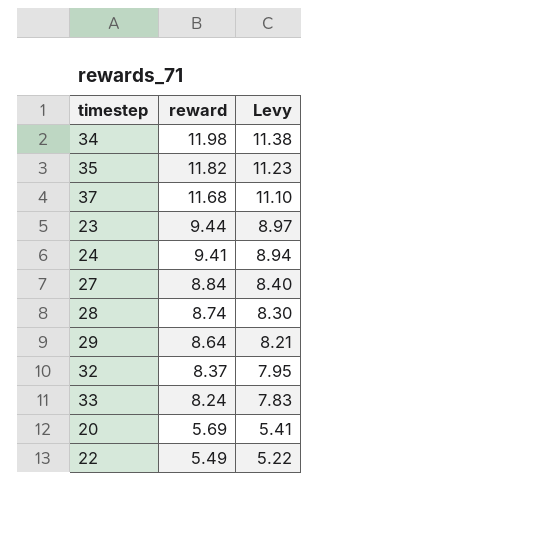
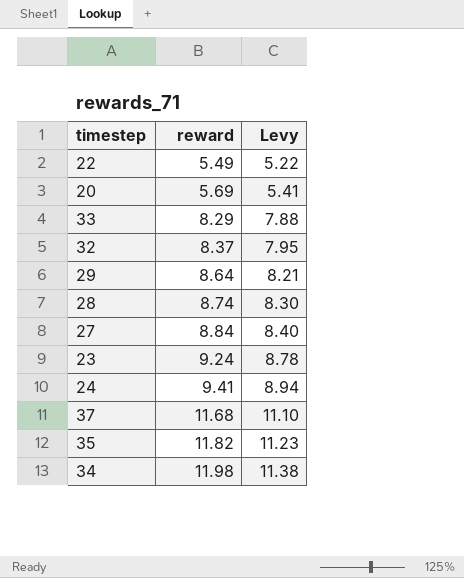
row order: reward descending -> reward ascending
33 | reward: 8.24 -> 8.29
33 | Levy: 7.83 -> 7.88
23 | reward: 9.44 -> 9.24
23 | Levy: 8.97 -> 8.78

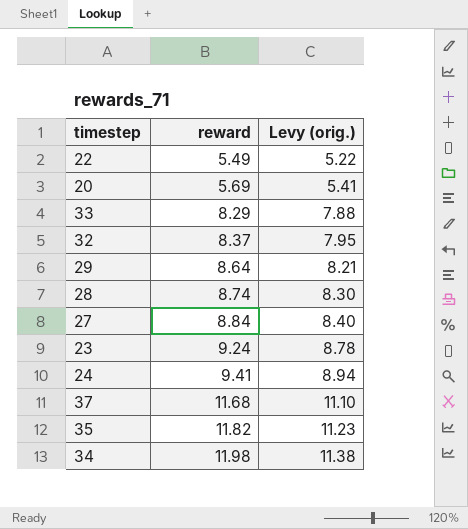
column name: Levy -> Levy (orig.)

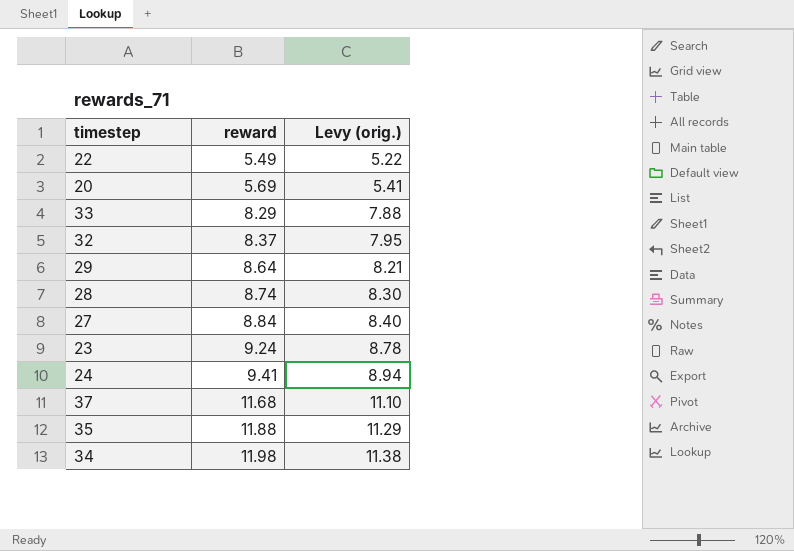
35 | reward: 11.82 -> 11.88
35 | Levy (orig.): 11.23 -> 11.29

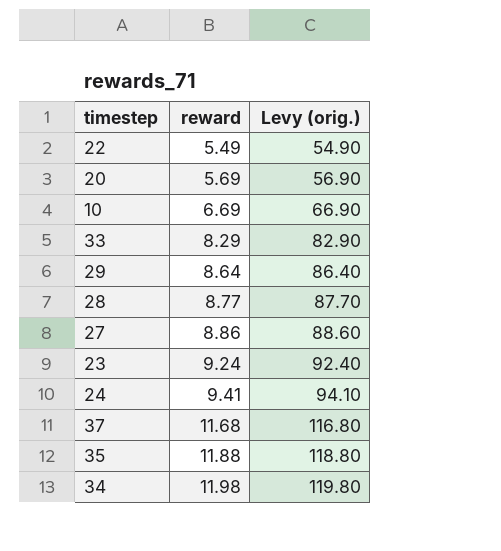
column Levy (orig.) | formula: [reward] * 0.95 -> [reward] * 10
row 32: 8.37 | 7.95 -> none
row 10: none -> 6.69 | 66.90
28 | reward: 8.74 -> 8.77
27 | reward: 8.84 -> 8.86

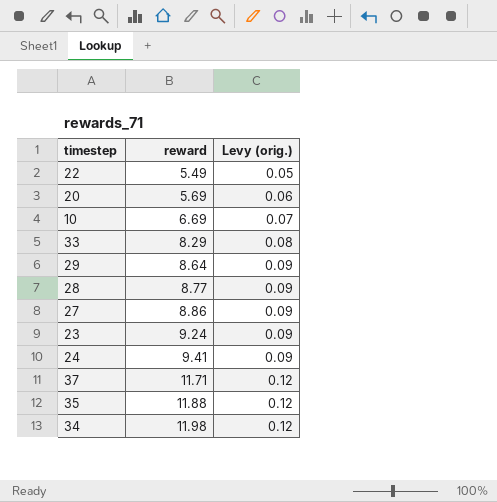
column Levy (orig.) | formula: [reward] * 10 -> [reward] * 0.01
37 | reward: 11.68 -> 11.71

